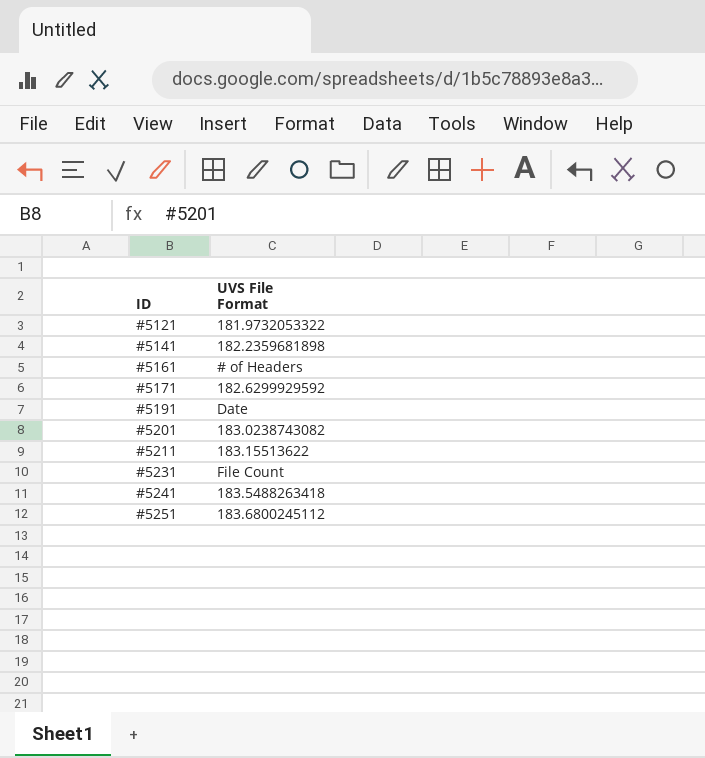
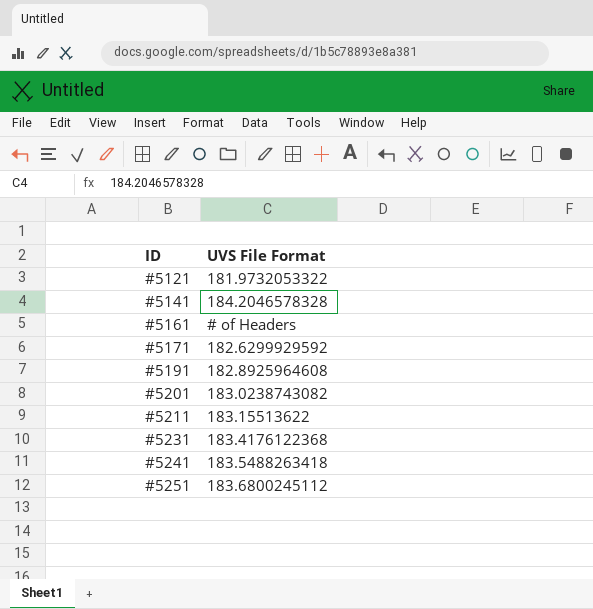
#5141 | UVS File Format: 182.2359681898 -> 184.2046578328
#5191 | UVS File Format: Date -> 182.8925964608
#5231 | UVS File Format: File Count -> 183.4176122368

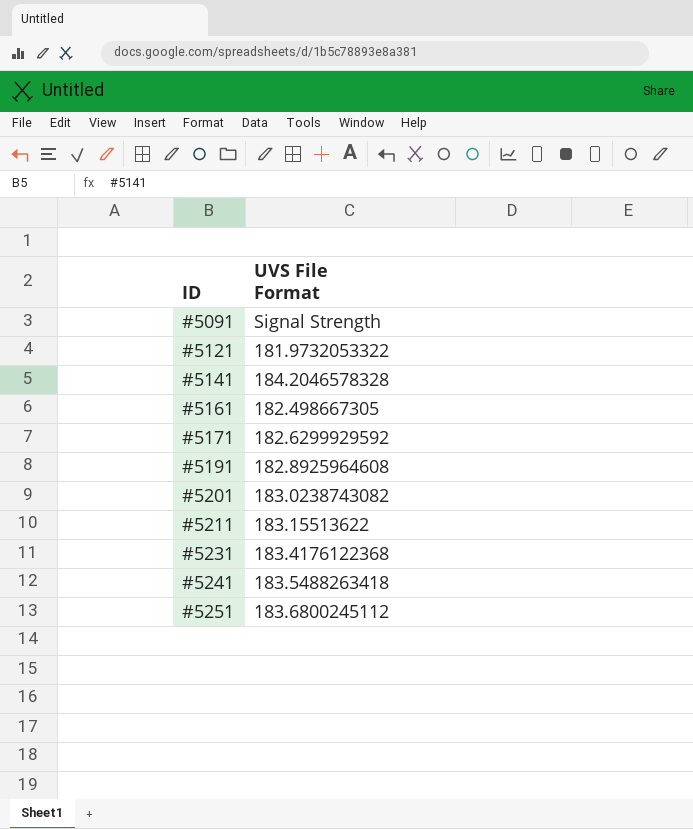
row #5091: none -> Signal Strength
#5161 | UVS File Format: # of Headers -> 182.498667305

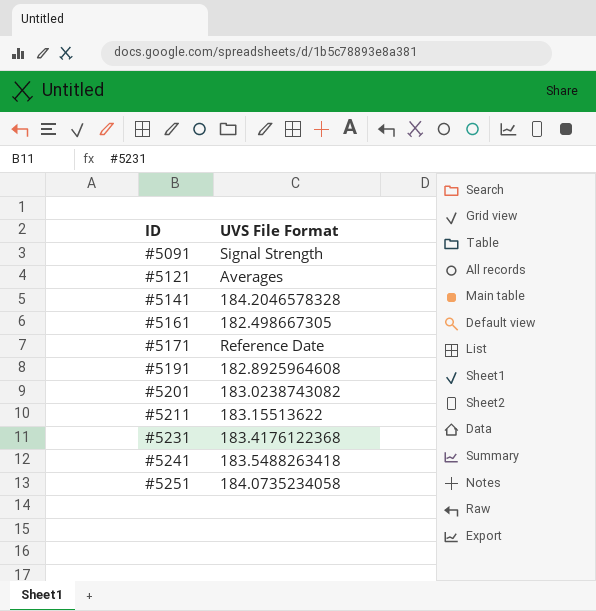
#5121 | UVS File Format: 181.9732053322 -> Averages
#5171 | UVS File Format: 182.6299929592 -> Reference Date
#5251 | UVS File Format: 183.6800245112 -> 184.0735234058

